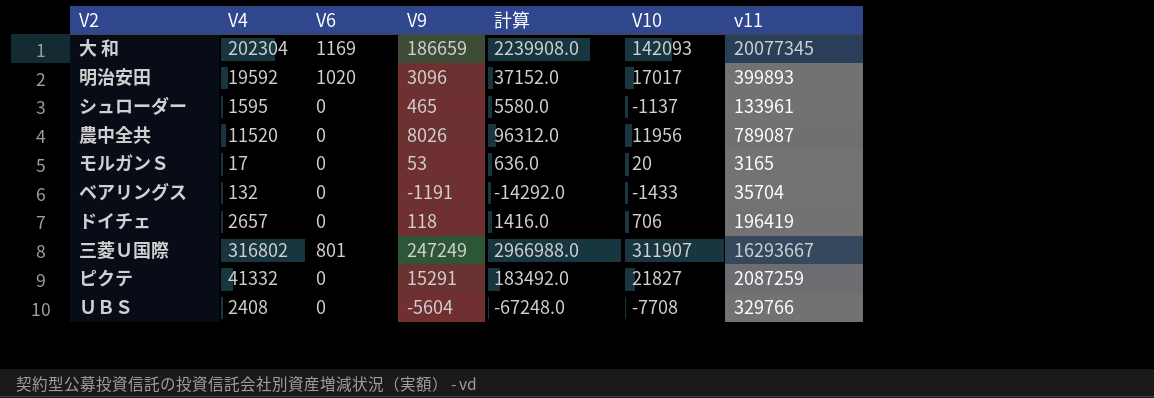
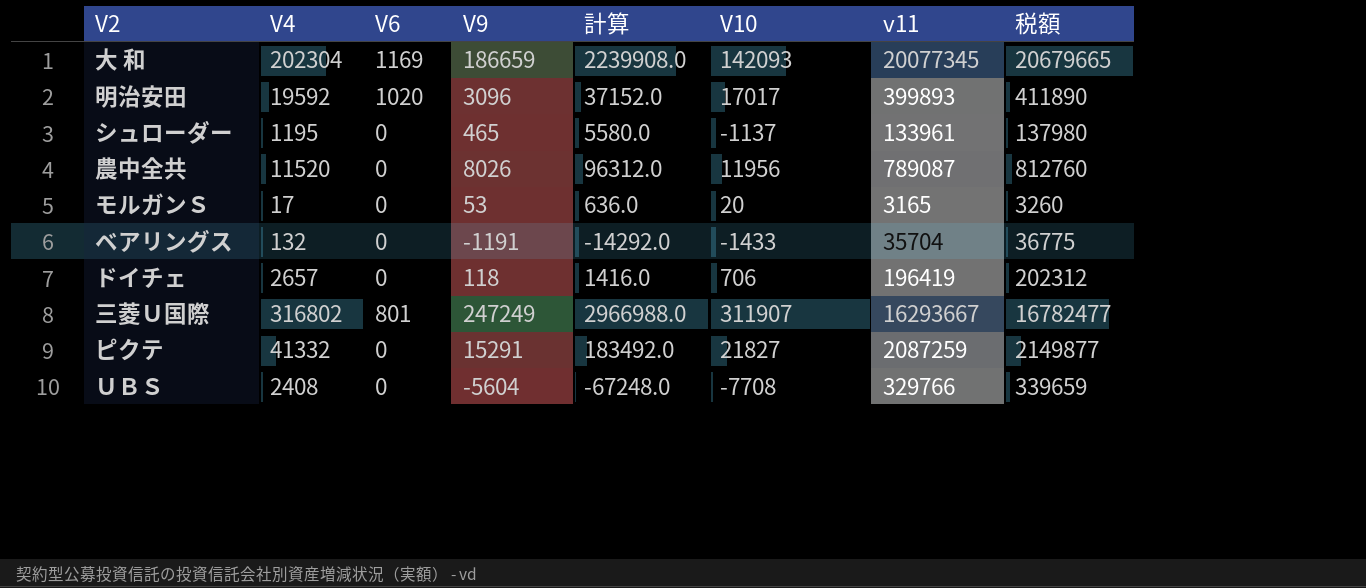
column 税額 | formula: none -> [v11] * 1.03
シュローダー | V4: 1595 -> 1195

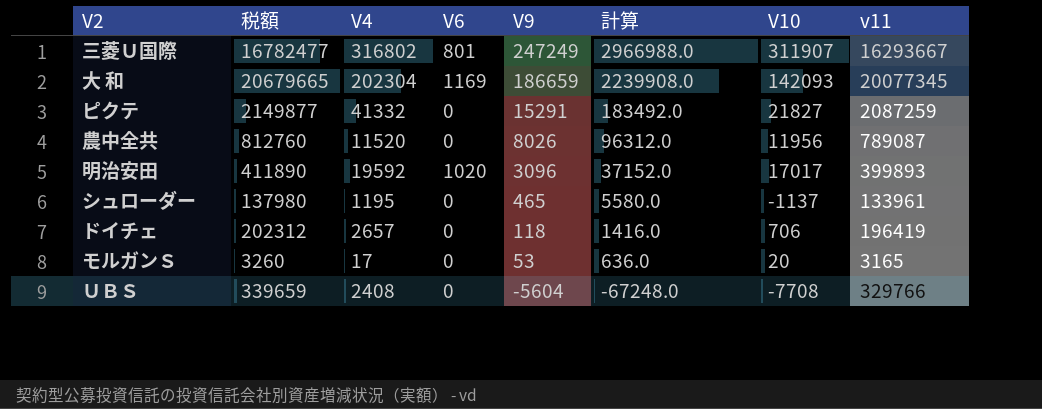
row order: none -> V9 descending
column 税額 | position: 8 -> 2
row ベアリングス: 132 | 0 | -1191 | -14292.0 | -1433 | 35704 | 36775 -> none

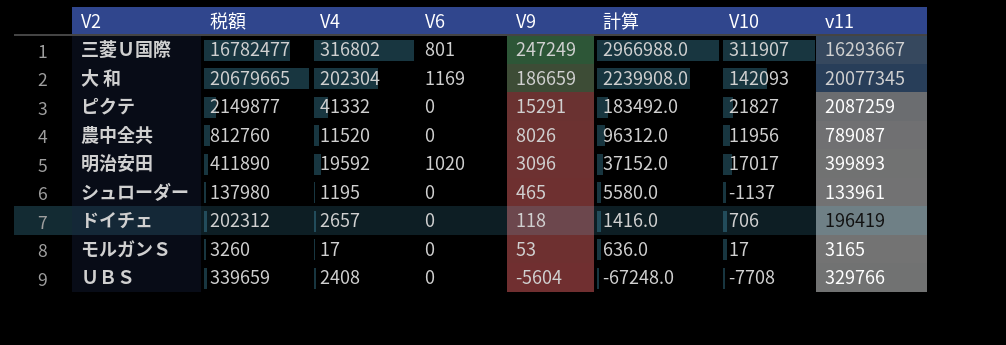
モルガンＳ | V10: 20 -> 17

